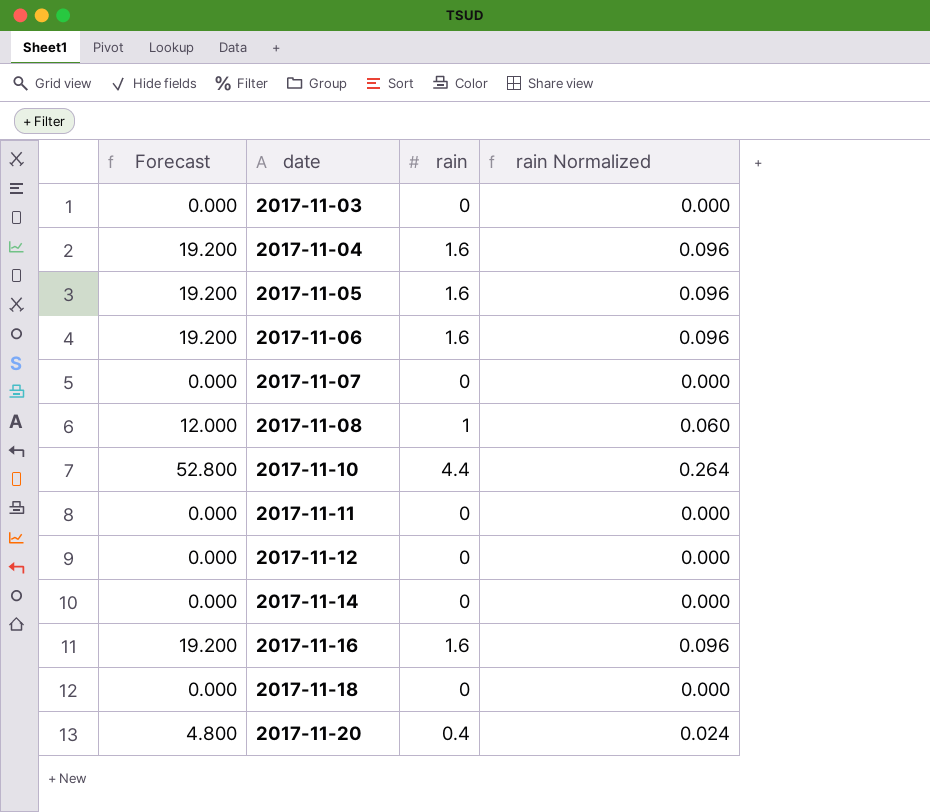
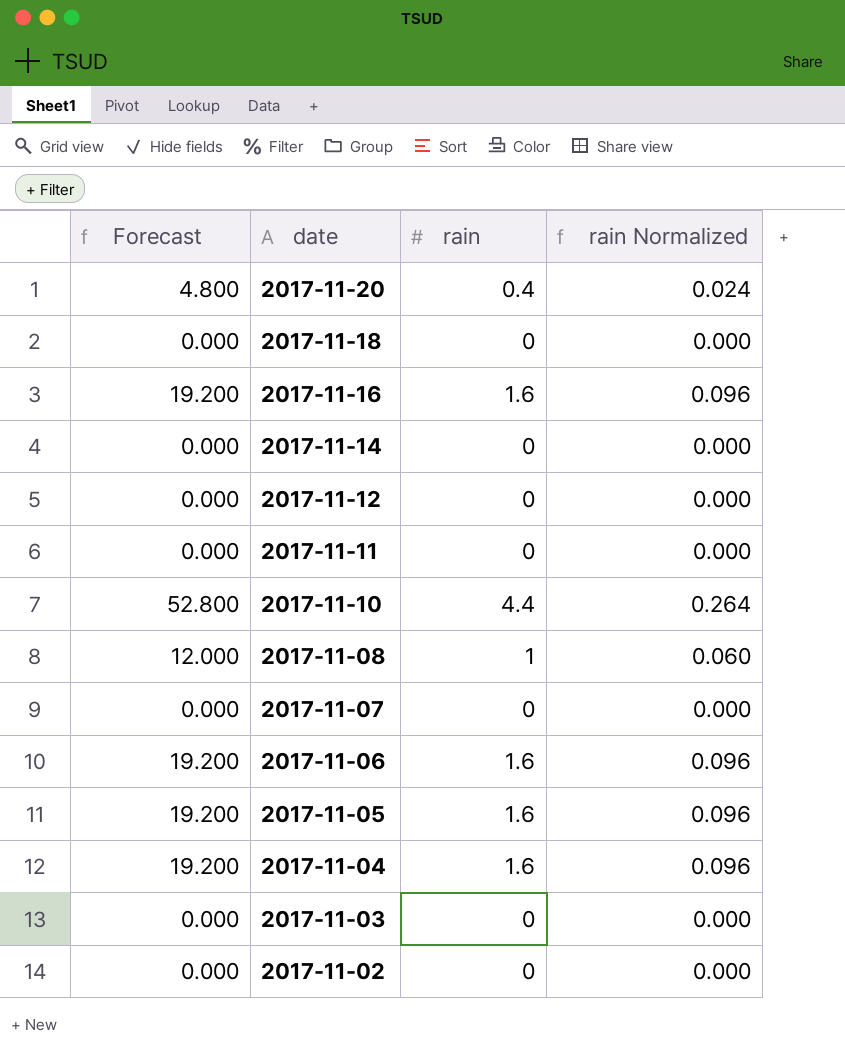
row order: date ascending -> date descending
row 2017-11-02: none -> 0.000 | 0 | 0.000

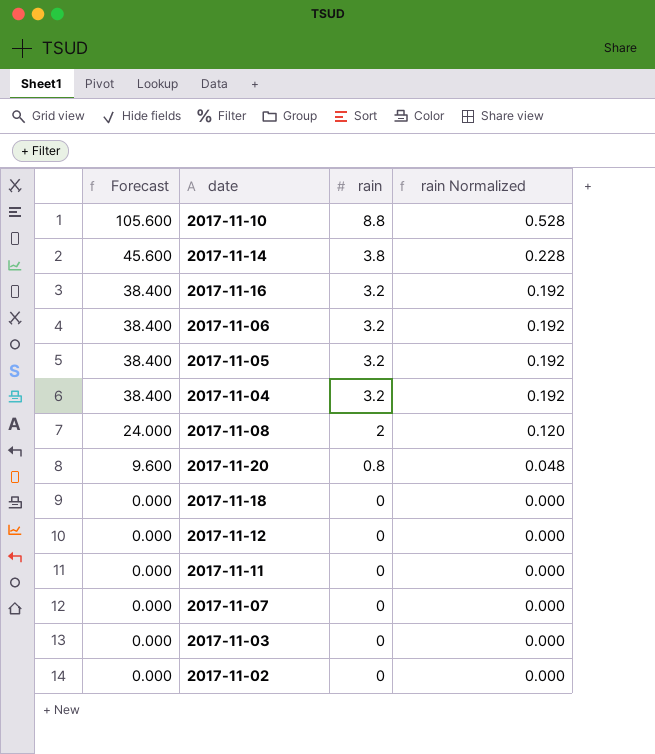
row order: date descending -> Forecast descending
2017-11-10 | Forecast: 52.800 -> 105.600
2017-11-10 | rain: 4.4 -> 8.8
2017-11-10 | rain Normalized: 0.264 -> 0.528
2017-11-14 | Forecast: 0.000 -> 45.600
2017-11-14 | rain: 0 -> 3.8
2017-11-14 | rain Normalized: 0.000 -> 0.228
2017-11-16 | Forecast: 19.200 -> 38.400
2017-11-16 | rain: 1.6 -> 3.2
2017-11-16 | rain Normalized: 0.096 -> 0.192
2017-11-06 | Forecast: 19.200 -> 38.400
2017-11-06 | rain: 1.6 -> 3.2
2017-11-06 | rain Normalized: 0.096 -> 0.192
2017-11-05 | Forecast: 19.200 -> 38.400
2017-11-05 | rain: 1.6 -> 3.2
2017-11-05 | rain Normalized: 0.096 -> 0.192
2017-11-04 | Forecast: 19.200 -> 38.400
2017-11-04 | rain: 1.6 -> 3.2
2017-11-04 | rain Normalized: 0.096 -> 0.192
2017-11-08 | Forecast: 12.000 -> 24.000
2017-11-08 | rain: 1 -> 2
2017-11-08 | rain Normalized: 0.060 -> 0.120
2017-11-20 | Forecast: 4.800 -> 9.600
2017-11-20 | rain: 0.4 -> 0.8
2017-11-20 | rain Normalized: 0.024 -> 0.048

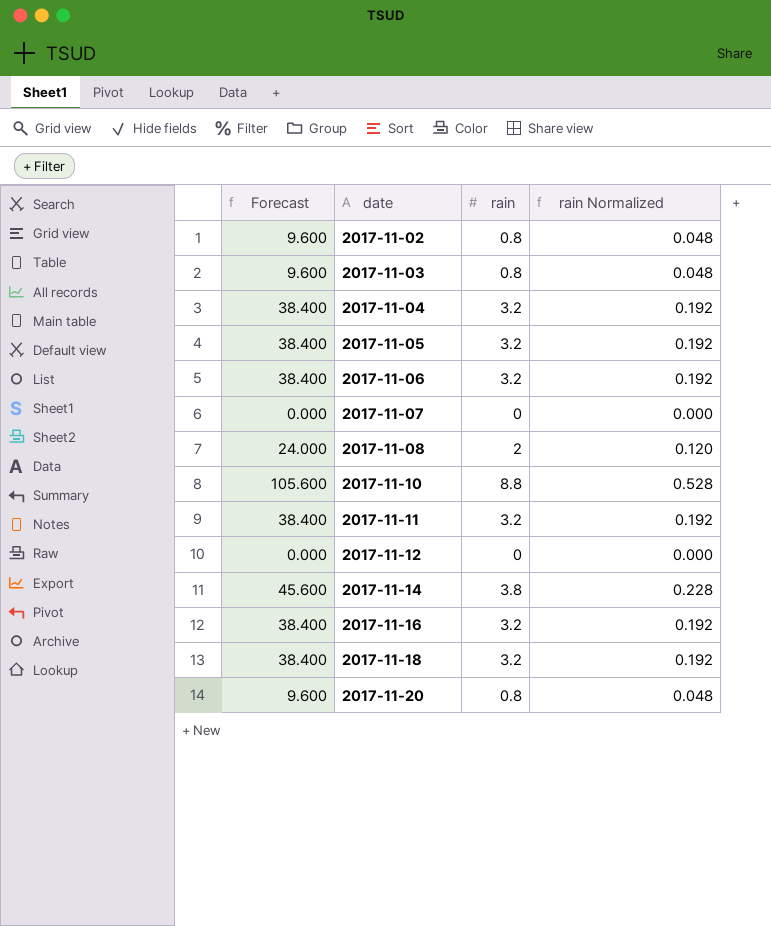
row order: Forecast descending -> date ascending
2017-11-02 | Forecast: 0.000 -> 9.600
2017-11-02 | rain: 0 -> 0.8
2017-11-02 | rain Normalized: 0.000 -> 0.048
2017-11-03 | Forecast: 0.000 -> 9.600
2017-11-03 | rain: 0 -> 0.8
2017-11-03 | rain Normalized: 0.000 -> 0.048
2017-11-11 | Forecast: 0.000 -> 38.400
2017-11-11 | rain: 0 -> 3.2
2017-11-11 | rain Normalized: 0.000 -> 0.192
2017-11-18 | Forecast: 0.000 -> 38.400
2017-11-18 | rain: 0 -> 3.2
2017-11-18 | rain Normalized: 0.000 -> 0.192

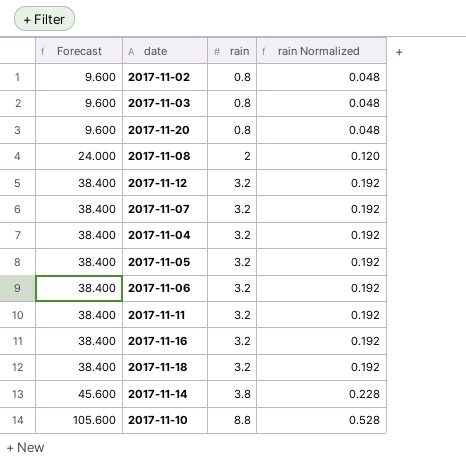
row order: date ascending -> Forecast ascending
2017-11-12 | Forecast: 0.000 -> 38.400
2017-11-12 | rain: 0 -> 3.2
2017-11-12 | rain Normalized: 0.000 -> 0.192
2017-11-07 | Forecast: 0.000 -> 38.400
2017-11-07 | rain: 0 -> 3.2
2017-11-07 | rain Normalized: 0.000 -> 0.192

